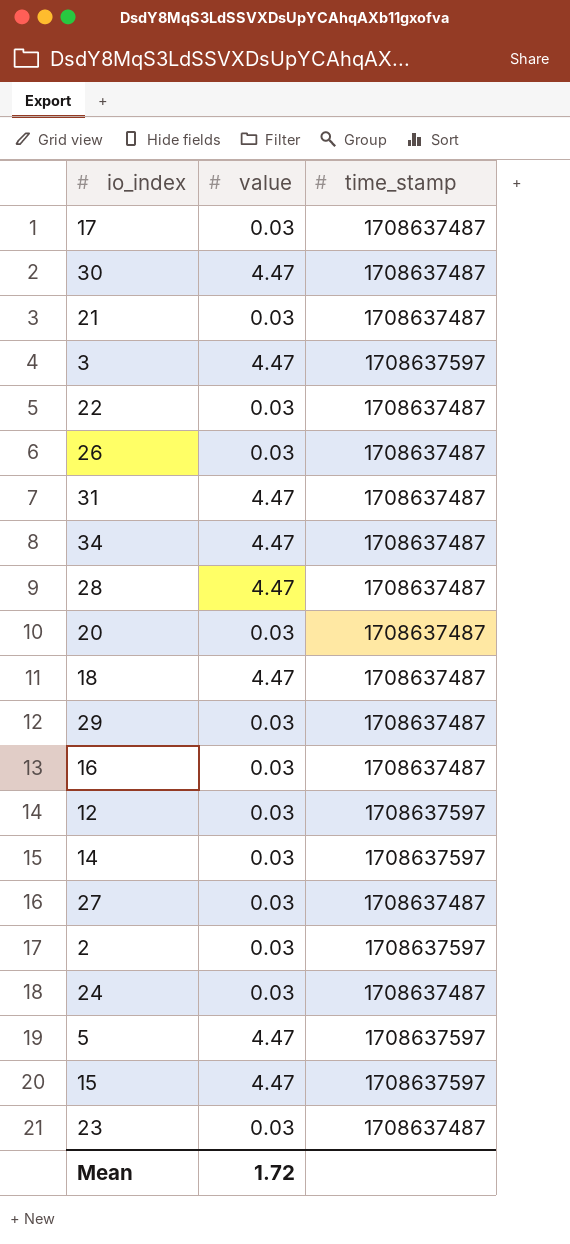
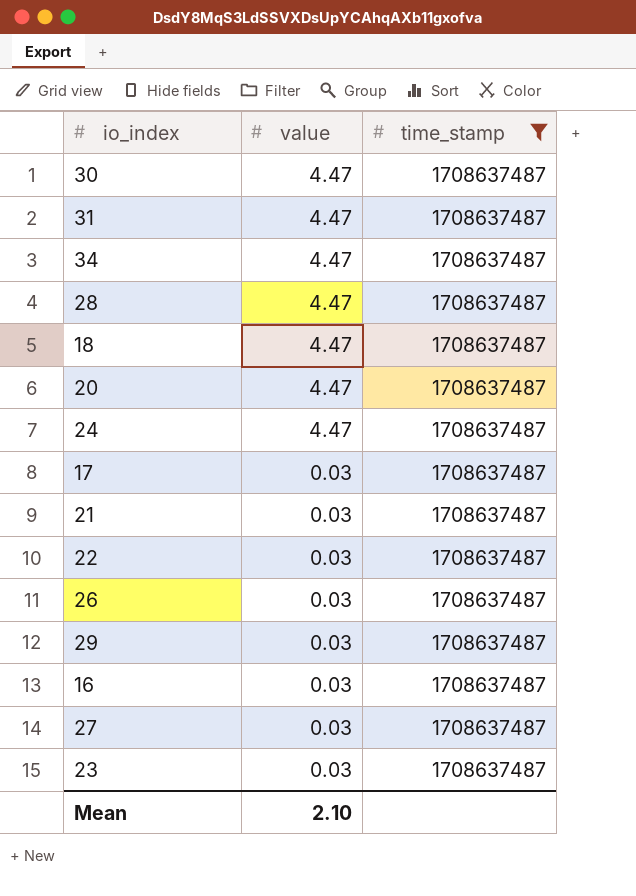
filter: none -> time_stamp = 1708637487
row order: none -> value descending
20 | value: 0.03 -> 4.47
24 | value: 0.03 -> 4.47
Mean | value: 1.72 -> 2.10

